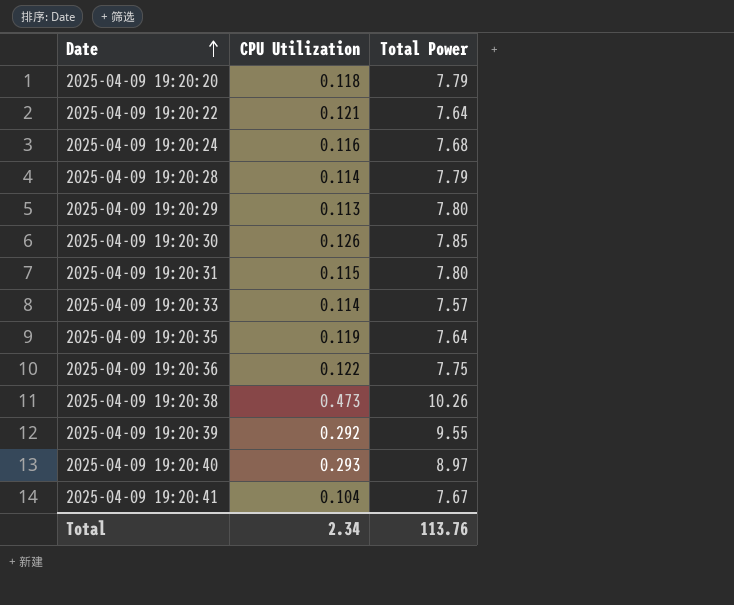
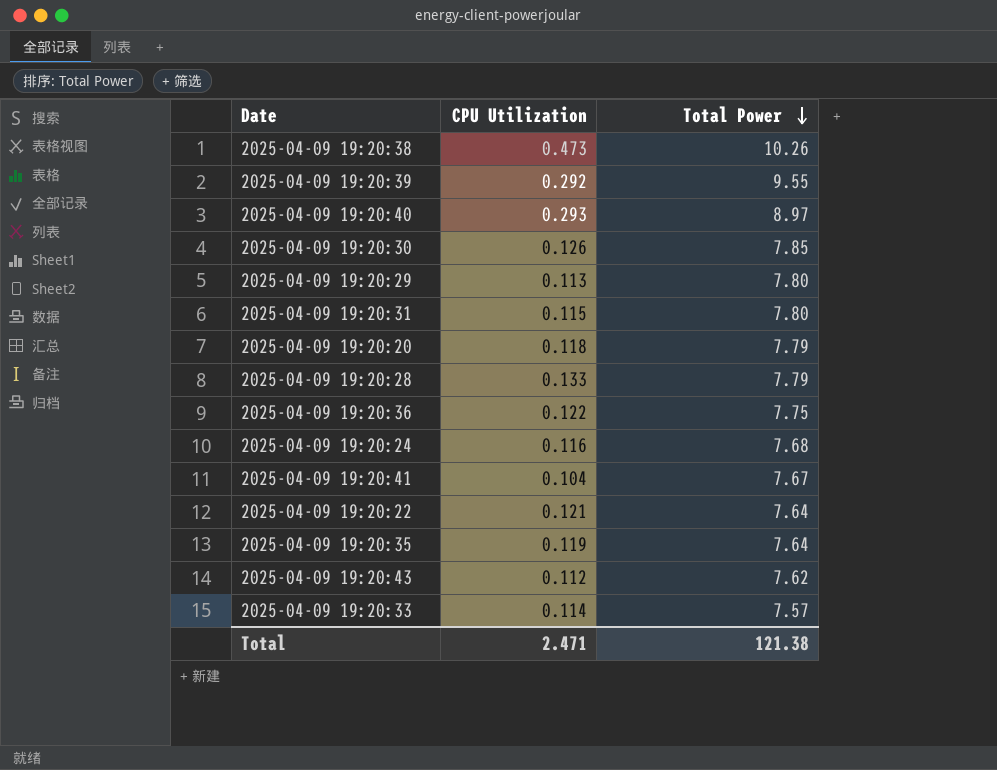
row order: Date ascending -> Total Power descending
2025-04-09 19:20:28 | CPU Utilization: 0.114 -> 0.133
row 2025-04-09 19:20:43: none -> 0.112 | 7.62
Total | CPU Utilization: 2.34 -> 2.471
Total | Total Power: 113.76 -> 121.38

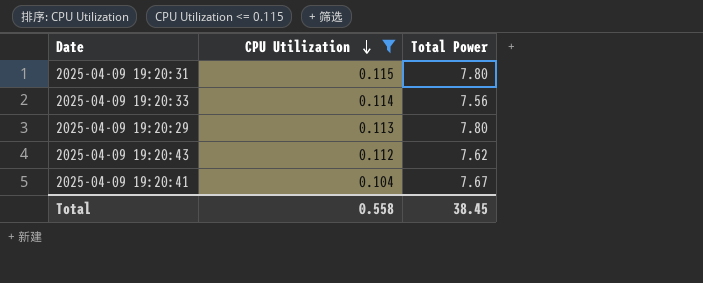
filter: none -> CPU Utilization <= 0.115
row order: Total Power descending -> CPU Utilization descending
2025-04-09 19:20:33 | Total Power: 7.57 -> 7.56
Total | CPU Utilization: 2.471 -> 0.558
Total | Total Power: 121.38 -> 38.45

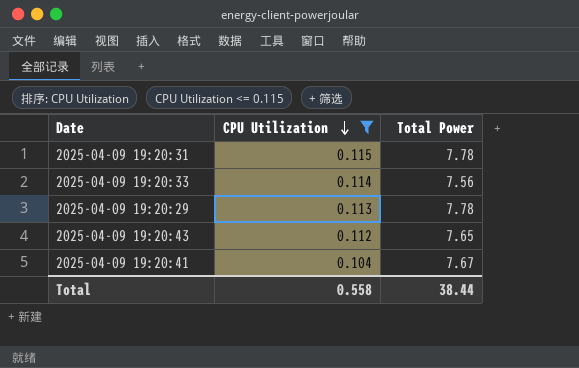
2025-04-09 19:20:31 | Total Power: 7.80 -> 7.78
2025-04-09 19:20:29 | Total Power: 7.80 -> 7.78
2025-04-09 19:20:43 | Total Power: 7.62 -> 7.65
Total | Total Power: 38.45 -> 38.44

